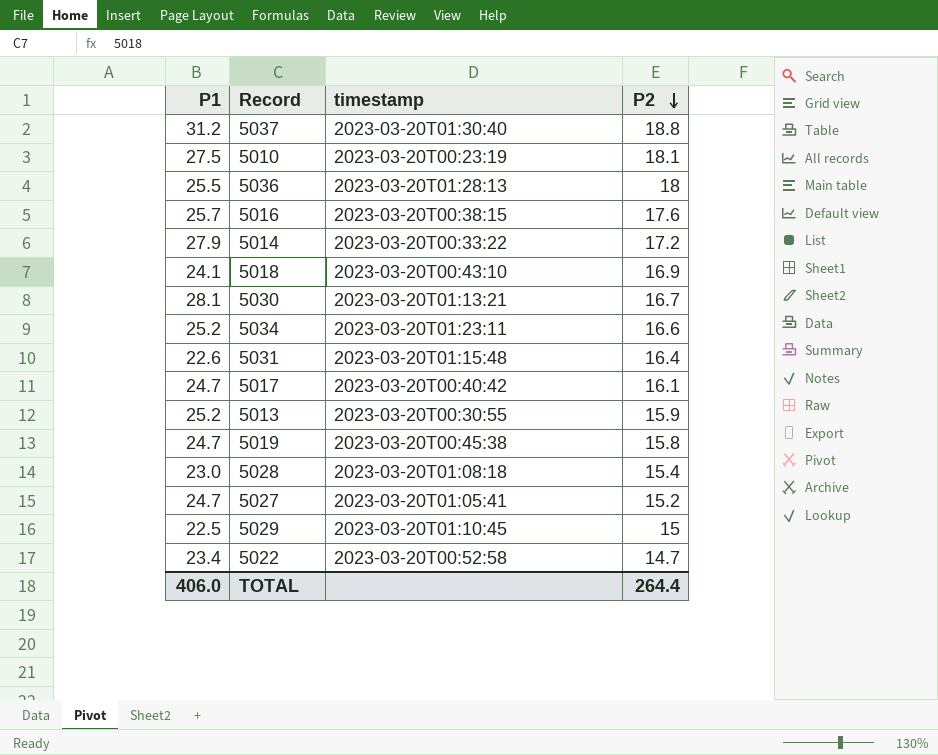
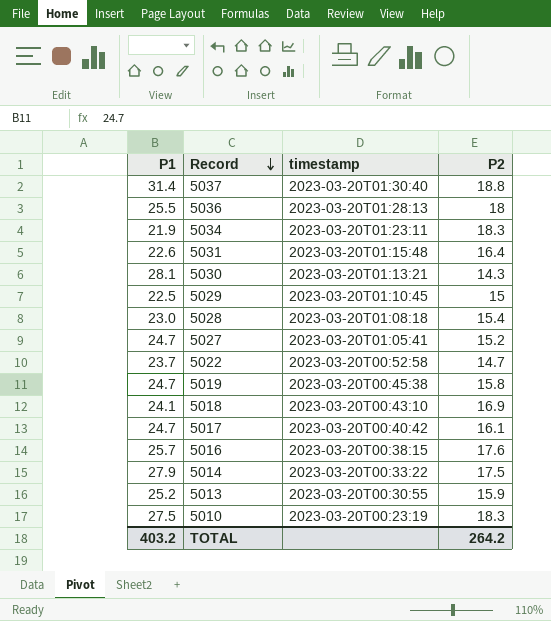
row order: P2 descending -> Record descending
5037 | P1: 31.2 -> 31.4
5034 | P1: 25.2 -> 21.9
5034 | P2: 16.6 -> 18.3
5030 | P2: 16.7 -> 14.3
5022 | P1: 23.4 -> 23.7
5014 | P2: 17.2 -> 17.5
5010 | P2: 18.1 -> 18.3
TOTAL | P1: 406.0 -> 403.2
TOTAL | P2: 264.4 -> 264.2

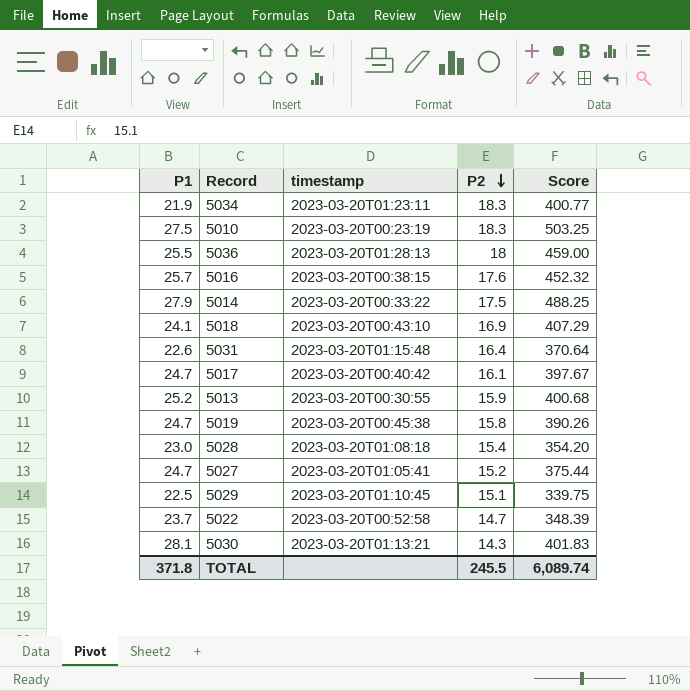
row order: Record descending -> P2 descending
column Score | formula: none -> [P1] * [P2]
row 5037: 31.4 | 2023-03-20T01:30:40 | 18.8 -> none
5029 | P2: 15 -> 15.1
TOTAL | P1: 403.2 -> 371.8
TOTAL | P2: 264.2 -> 245.5

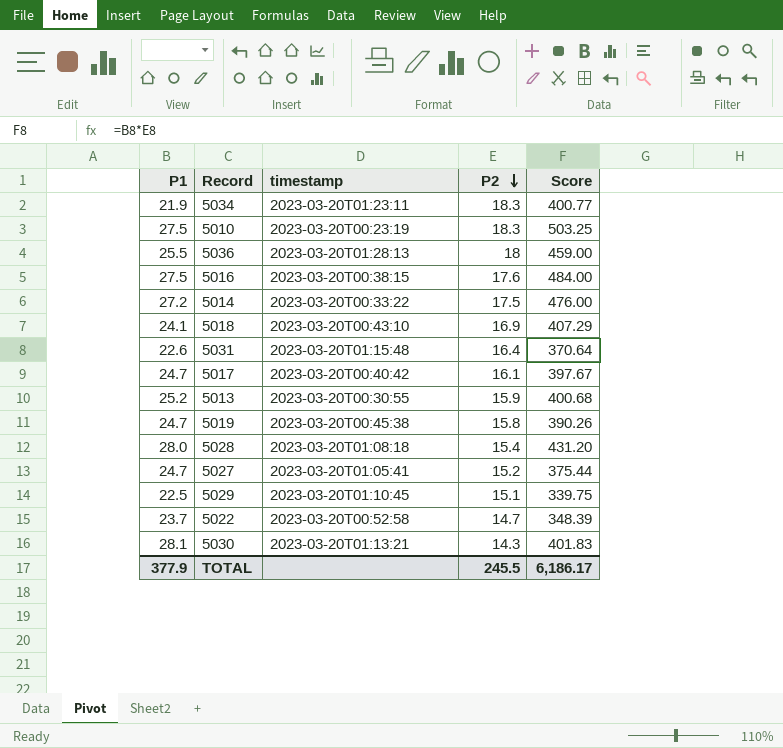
5016 | P1: 25.7 -> 27.5
5016 | Score: 452.32 -> 484.00
5014 | P1: 27.9 -> 27.2
5014 | Score: 488.25 -> 476.00
5028 | P1: 23.0 -> 28.0
5028 | Score: 354.20 -> 431.20
TOTAL | P1: 371.8 -> 377.9
TOTAL | Score: 6,089.74 -> 6,186.17

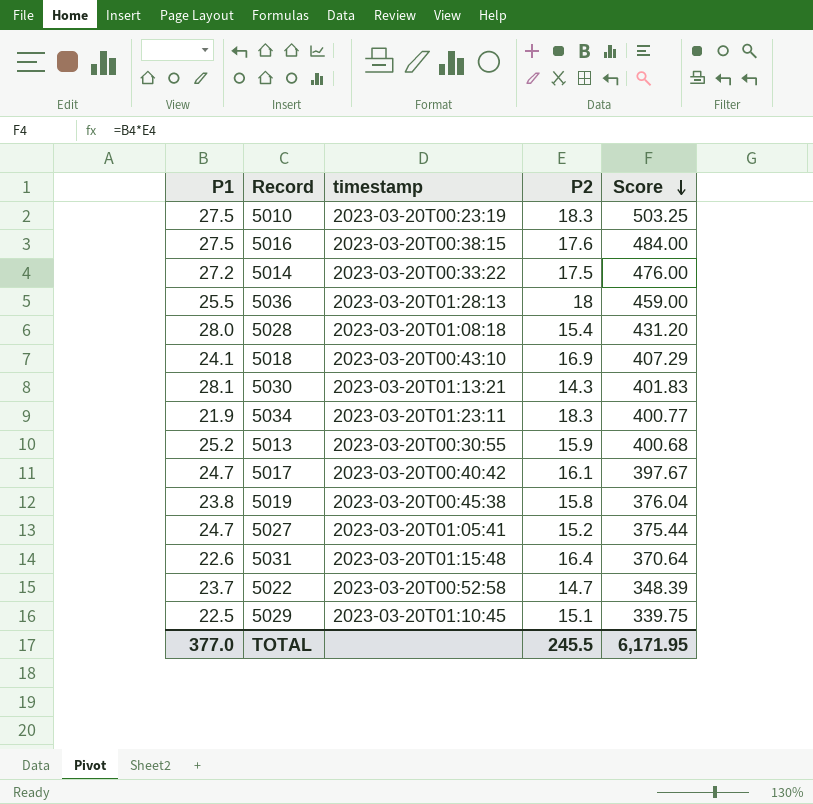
row order: P2 descending -> Score descending
5019 | P1: 24.7 -> 23.8
5019 | Score: 390.26 -> 376.04
TOTAL | P1: 377.9 -> 377.0
TOTAL | Score: 6,186.17 -> 6,171.95

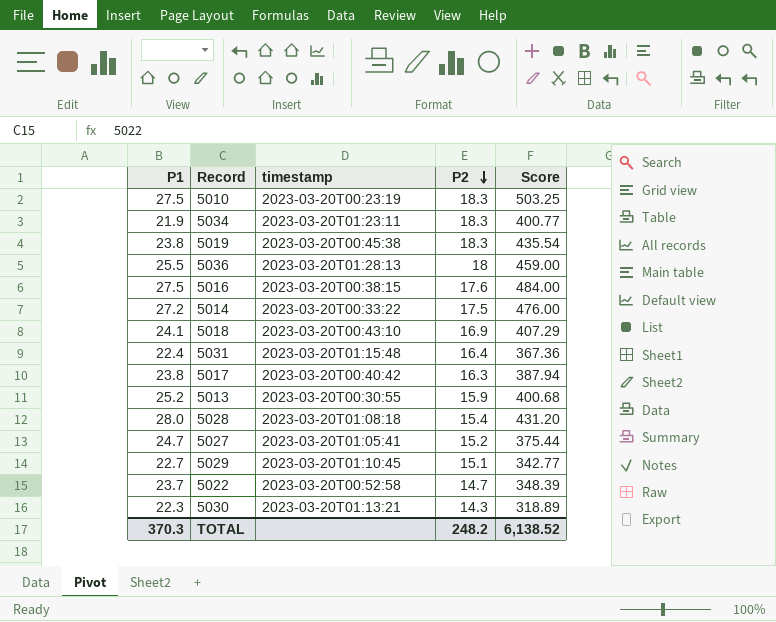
row order: Score descending -> P2 descending
5019 | P2: 15.8 -> 18.3
5019 | Score: 376.04 -> 435.54
5031 | P1: 22.6 -> 22.4
5031 | Score: 370.64 -> 367.36
5017 | P1: 24.7 -> 23.8
5017 | P2: 16.1 -> 16.3
5017 | Score: 397.67 -> 387.94
5029 | P1: 22.5 -> 22.7
5029 | Score: 339.75 -> 342.77
5030 | P1: 28.1 -> 22.3
5030 | Score: 401.83 -> 318.89
TOTAL | P1: 377.0 -> 370.3
TOTAL | P2: 245.5 -> 248.2
TOTAL | Score: 6,171.95 -> 6,138.52

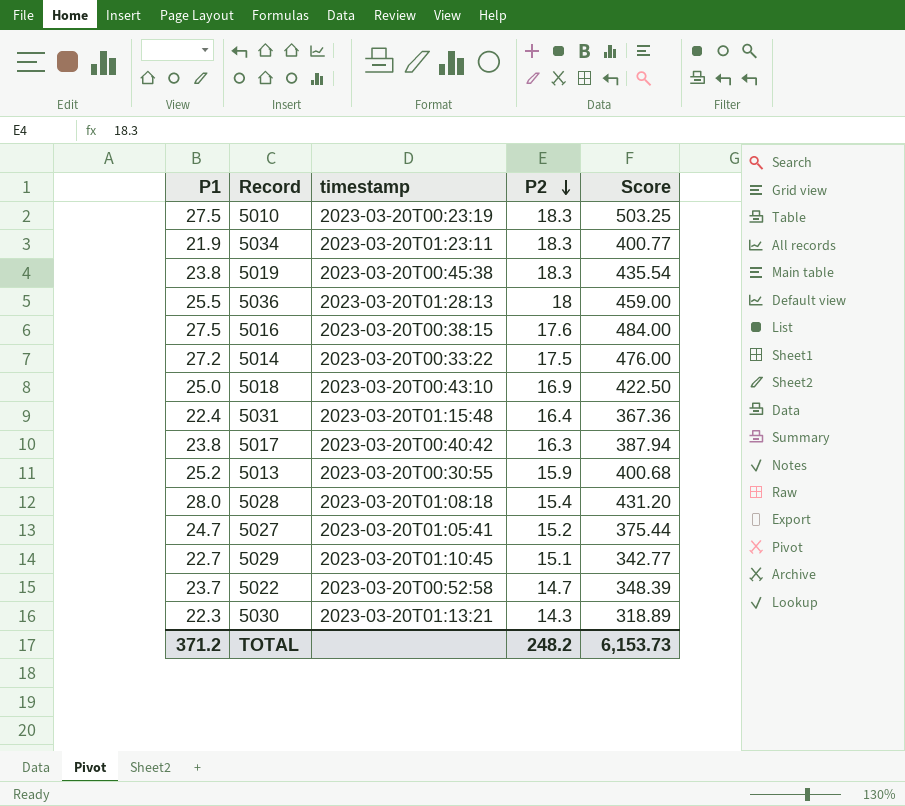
5018 | P1: 24.1 -> 25.0
5018 | Score: 407.29 -> 422.50
TOTAL | P1: 370.3 -> 371.2
TOTAL | Score: 6,138.52 -> 6,153.73

